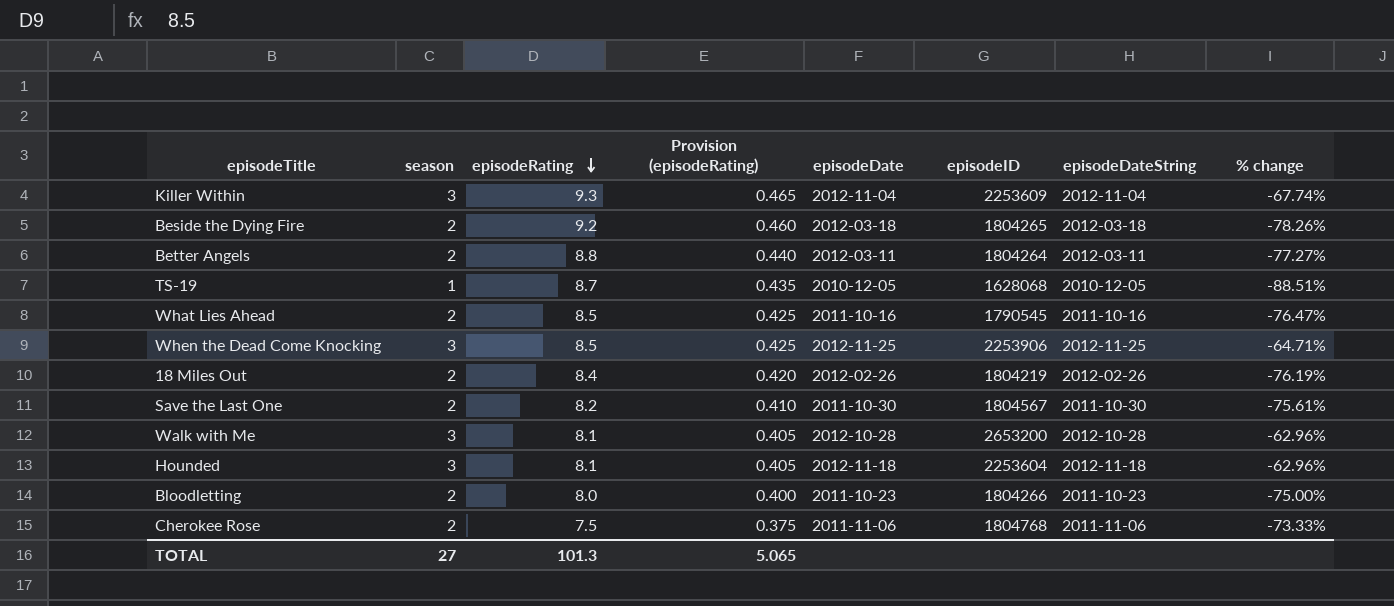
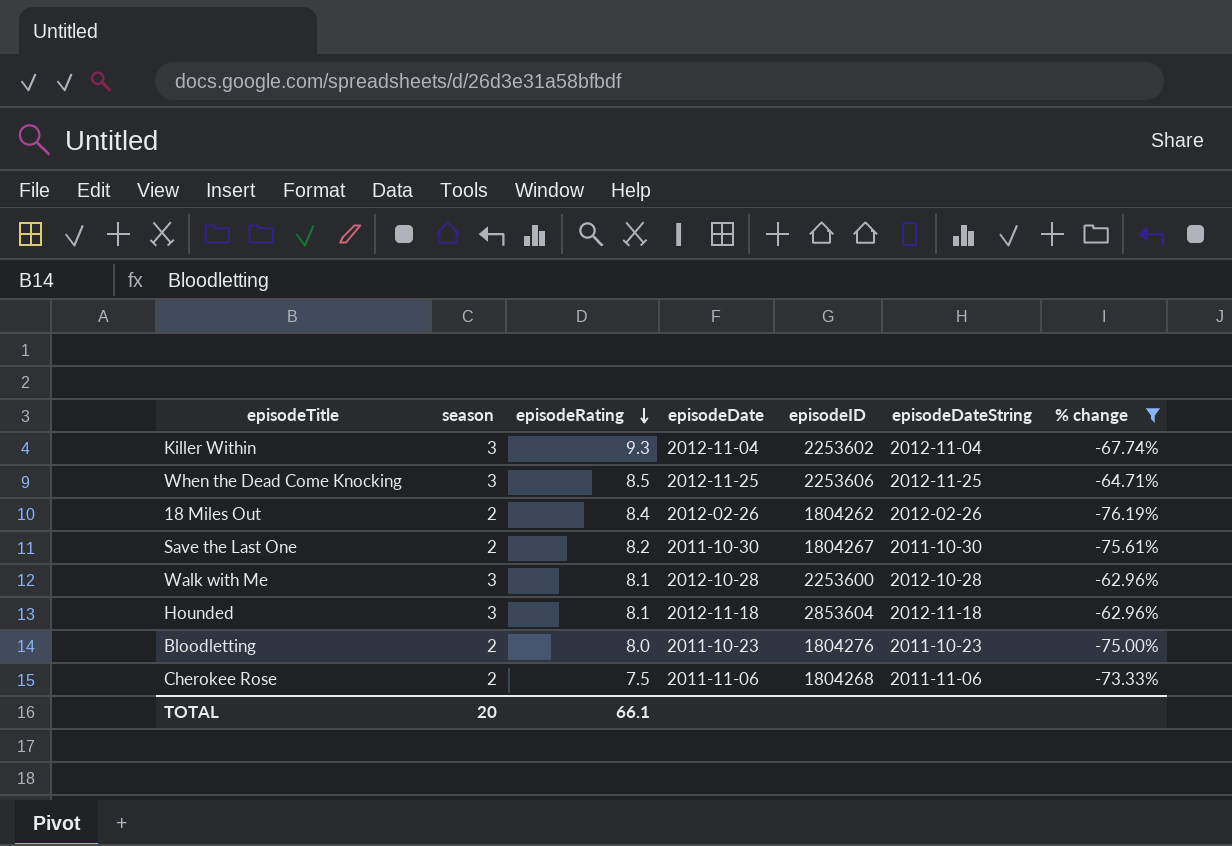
filter: none -> % change >= -76.19%
column Provision (episodeRating) | formula: [episodeRating] * 0.05 -> none
Killer Within | episodeID: 2253609 -> 2253602
When the Dead Come Knocking | episodeID: 2253906 -> 2253606
18 Miles Out | episodeID: 1804219 -> 1804262
Save the Last One | episodeID: 1804567 -> 1804267
Walk with Me | episodeID: 2653200 -> 2253600
Hounded | episodeID: 2253604 -> 2853604
Bloodletting | episodeID: 1804266 -> 1804276
Cherokee Rose | episodeID: 1804768 -> 1804268
TOTAL | season: 27 -> 20
TOTAL | episodeRating: 101.3 -> 66.1

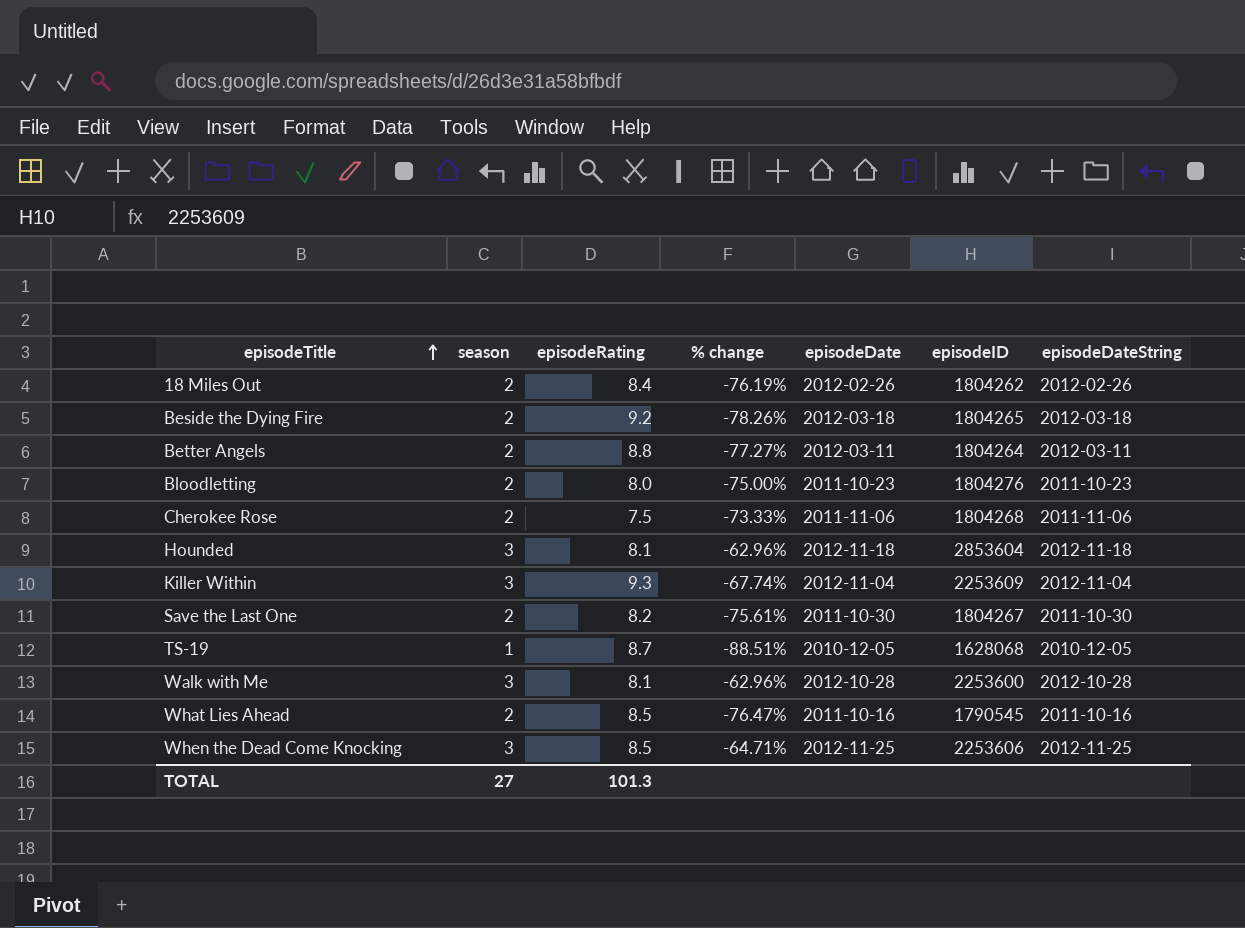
filter: % change >= -76.19% -> none
row order: episodeRating descending -> episodeTitle ascending
column % change | position: 7 -> 4
Killer Within | episodeID: 2253602 -> 2253609
TOTAL | season: 20 -> 27
TOTAL | episodeRating: 66.1 -> 101.3

